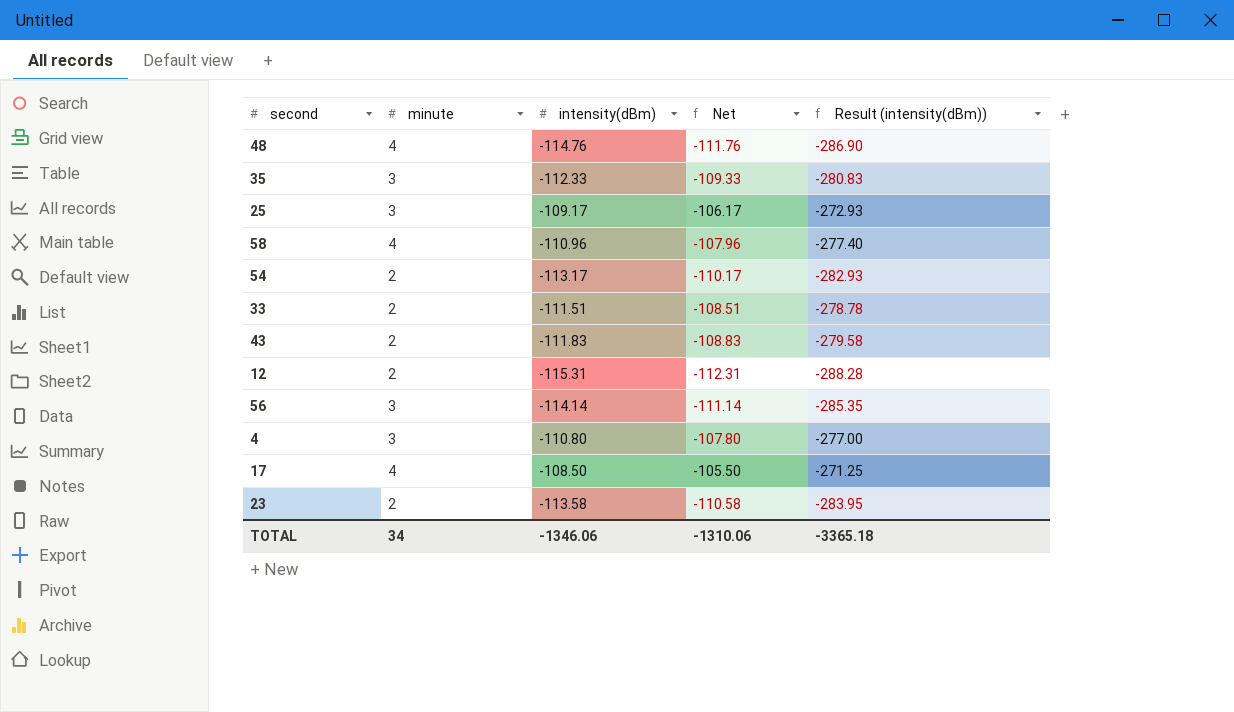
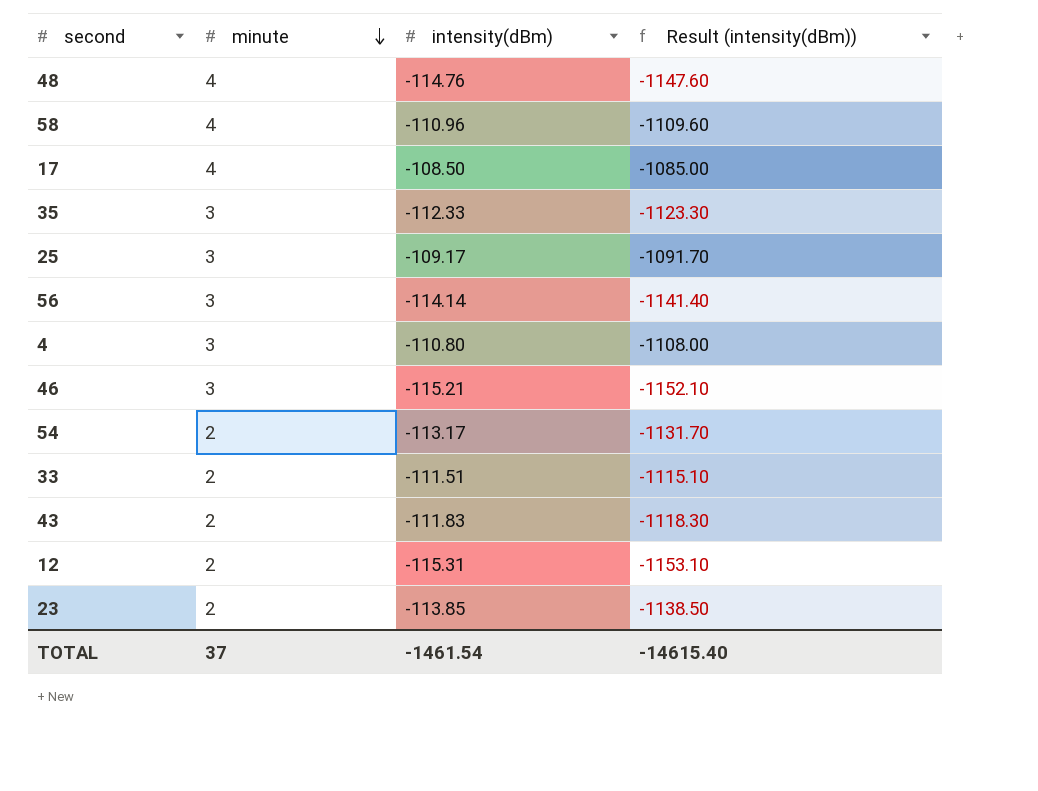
row order: none -> minute descending
column Net | formula: [intensity(dBm)] + 3 -> none
column Result (intensity(dBm)) | formula: [intensity(dBm)] * 2.5 -> [intensity(dBm)] * 10
row 46: none -> 3 | -115.21 | -1152.10
23 | intensity(dBm): -113.58 -> -113.85
TOTAL | minute: 34 -> 37
TOTAL | intensity(dBm): -1346.06 -> -1461.54
TOTAL | Result (intensity(dBm)): -3365.18 -> -14615.40

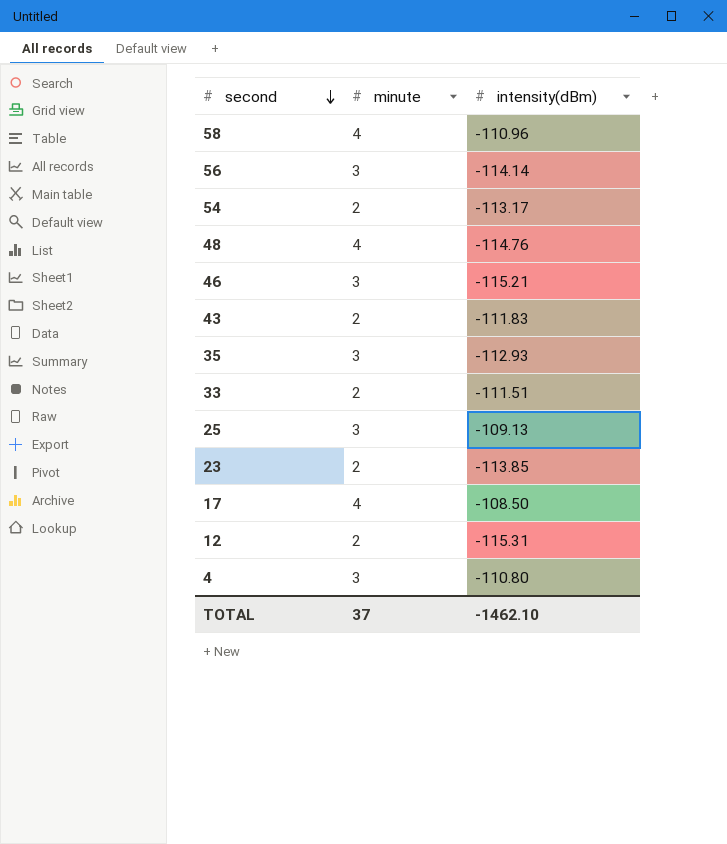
row order: minute descending -> second descending
column Result (intensity(dBm)) | formula: [intensity(dBm)] * 10 -> none
35 | intensity(dBm): -112.33 -> -112.93
25 | intensity(dBm): -109.17 -> -109.13
TOTAL | intensity(dBm): -1461.54 -> -1462.10

